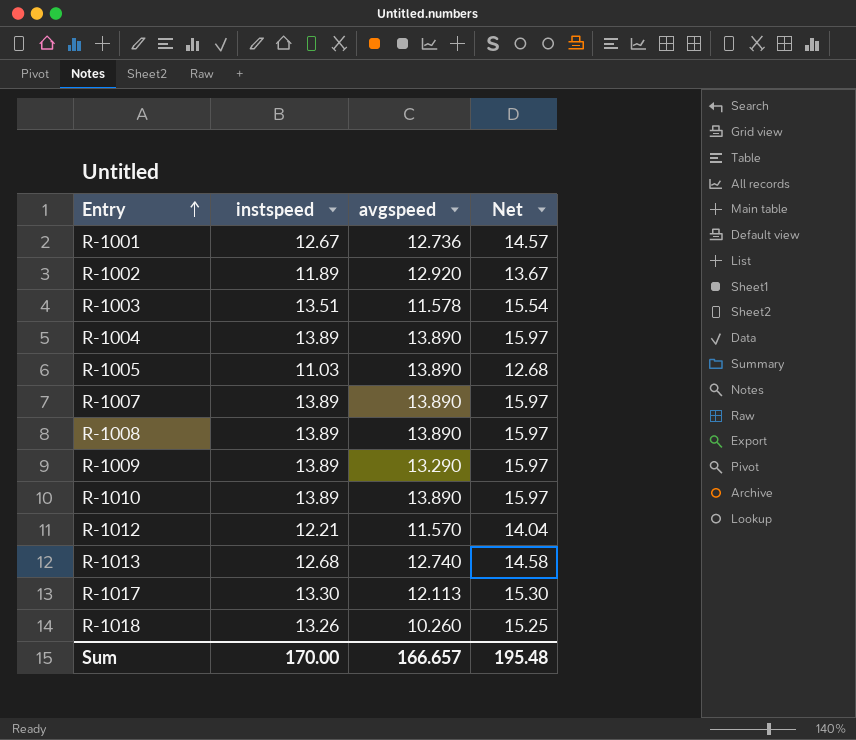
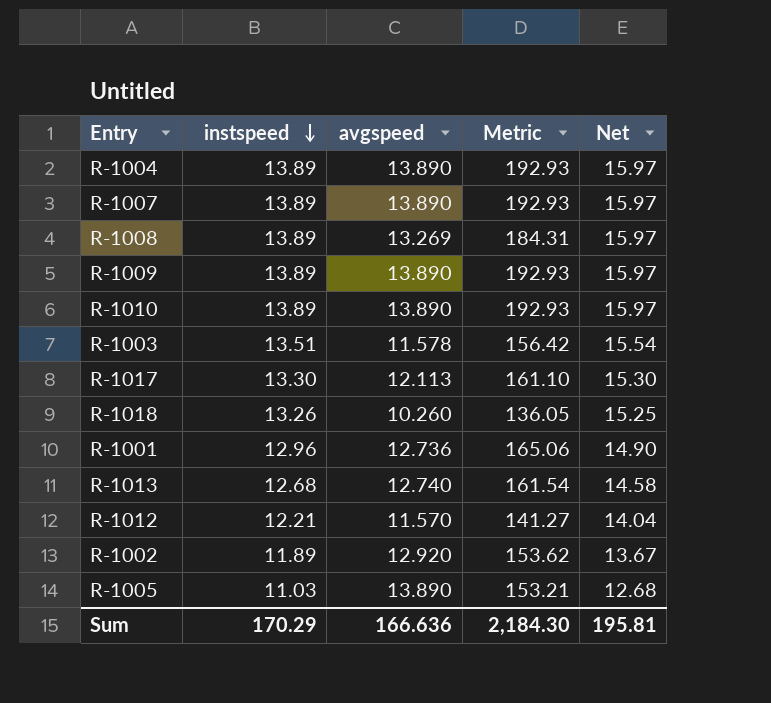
row order: Entry ascending -> instspeed descending
column Metric | formula: none -> [instspeed] * [avgspeed]
R-1008 | avgspeed: 13.890 -> 13.269
R-1009 | avgspeed: 13.290 -> 13.890
R-1001 | instspeed: 12.67 -> 12.96
R-1001 | Net: 14.57 -> 14.90
Sum | instspeed: 170.00 -> 170.29
Sum | avgspeed: 166.657 -> 166.636
Sum | Net: 195.48 -> 195.81

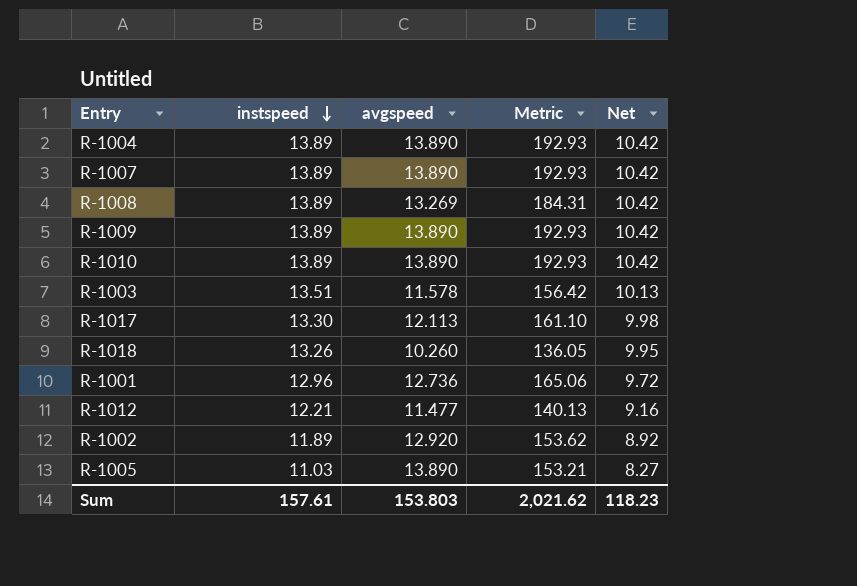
column Net | formula: [instspeed] * 1.15 -> [instspeed] * 0.75
row R-1013: 12.68 | 12.740 | 161.54 | 14.58 -> none
R-1012 | avgspeed: 11.570 -> 11.477
R-1012 | Metric: 141.27 -> 140.13
Sum | instspeed: 170.29 -> 157.61
Sum | avgspeed: 166.636 -> 153.803
Sum | Metric: 2,184.30 -> 2,021.62
Sum | Net: 195.81 -> 118.23

